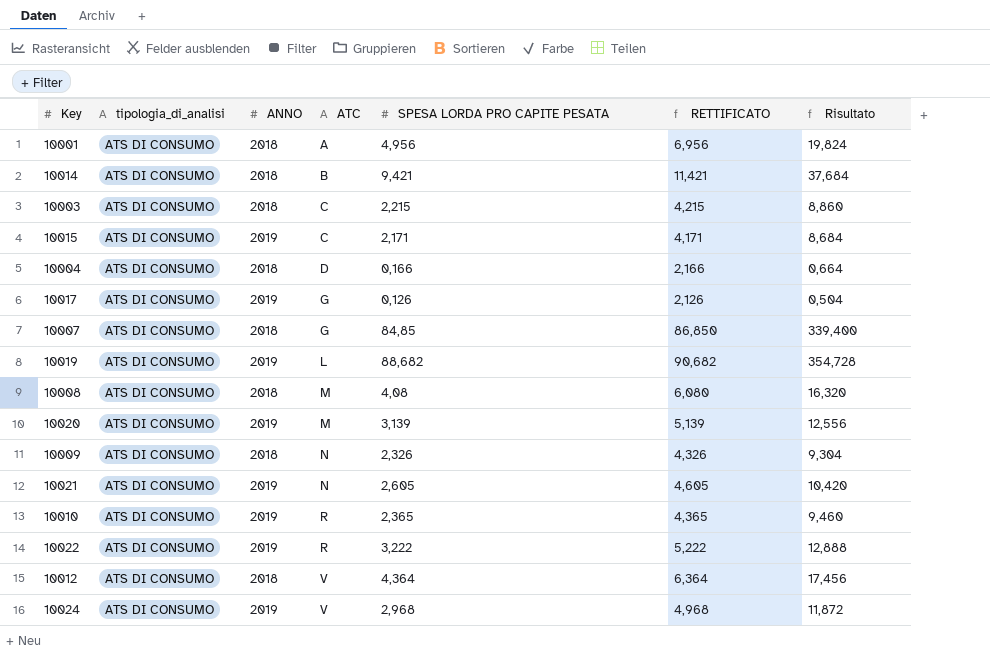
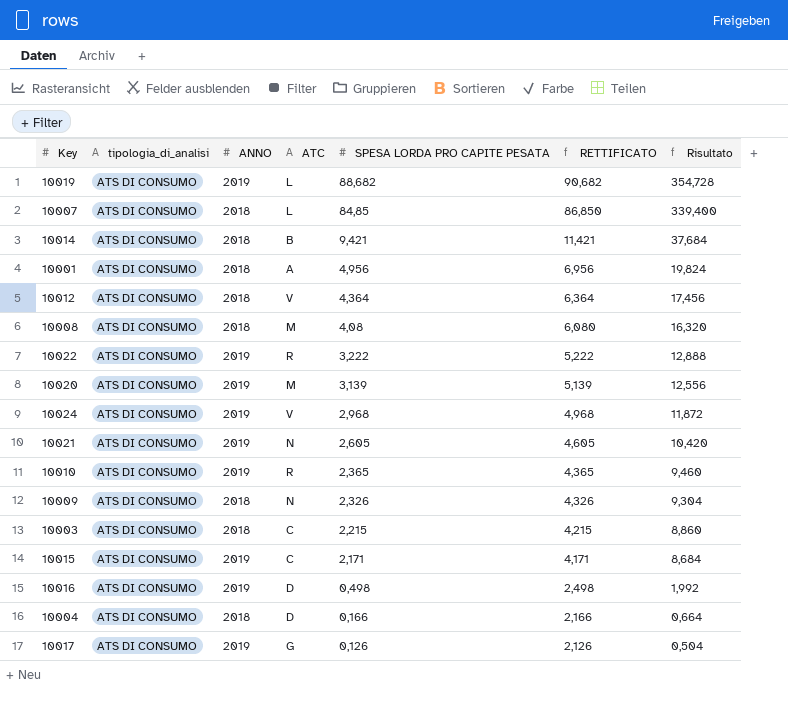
row order: ATC ascending -> SPESA LORDA PRO CAPITE PESATA descending
10007 | ATC: G -> L
row 10016: none -> ATS DI CONSUMO | 2019 | D | 0,498 | 2,498 | 1,992

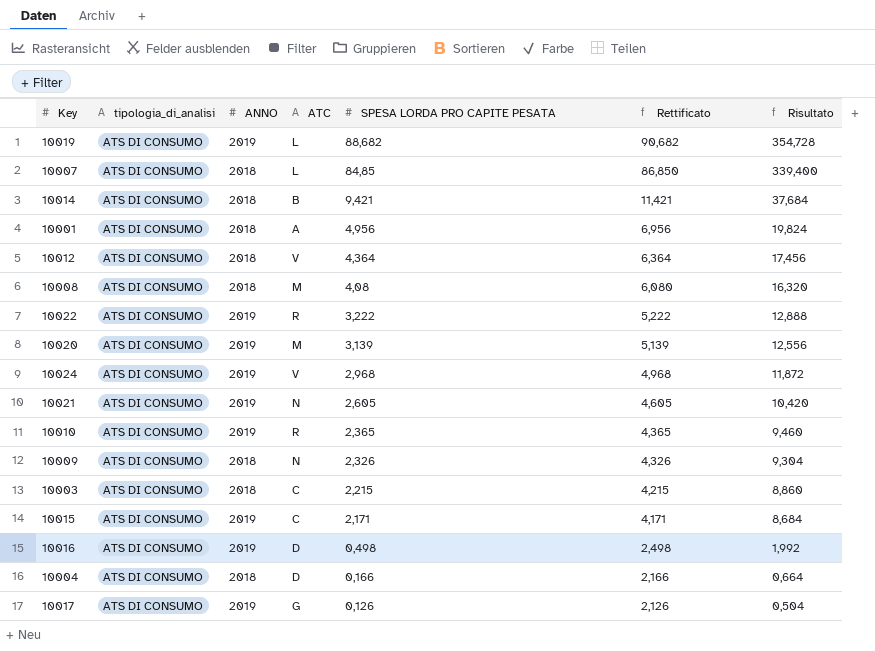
column name: RETTIFICATO -> Rettificato

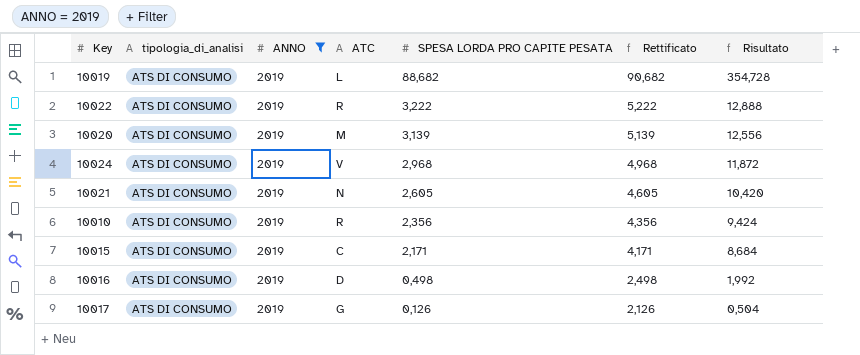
filter: none -> ANNO = 2019
10010 | SPESA LORDA PRO CAPITE PESATA: 2,365 -> 2,356
10010 | Rettificato: 4,365 -> 4,356
10010 | Risultato: 9,460 -> 9,424

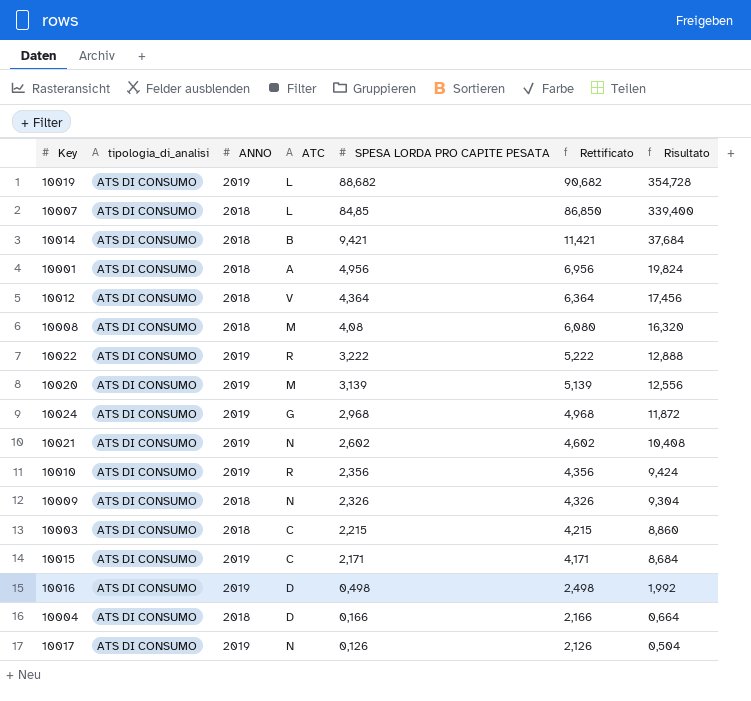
filter: ANNO = 2019 -> none
10024 | ATC: V -> G
10021 | SPESA LORDA PRO CAPITE PESATA: 2,605 -> 2,602
10021 | Rettificato: 4,605 -> 4,602
10021 | Risultato: 10,420 -> 10,408
10017 | ATC: G -> N

